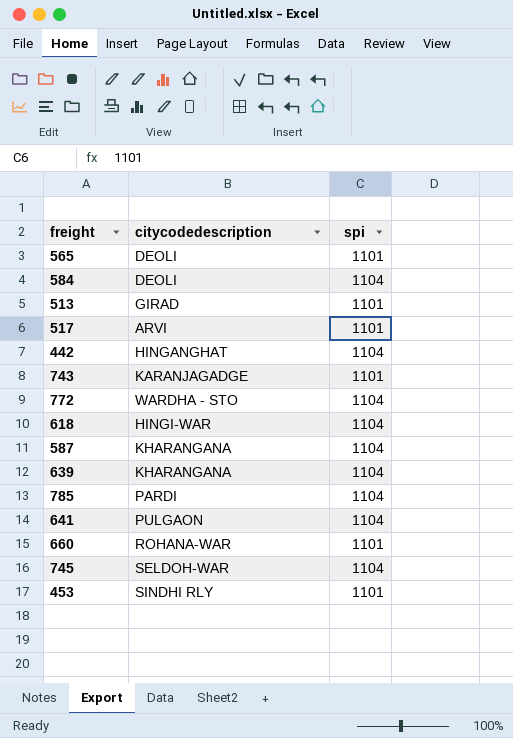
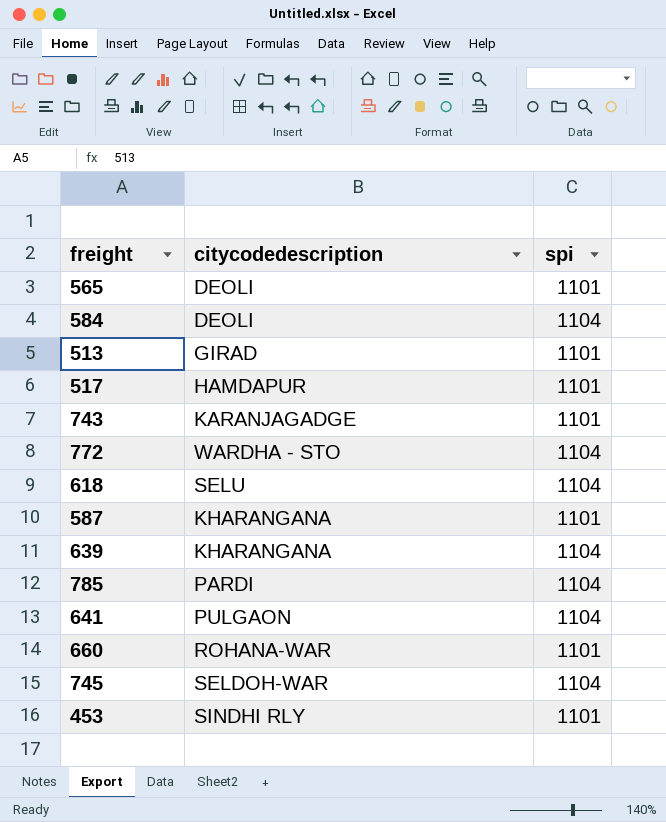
row 442: HINGANGHAT | 1104 -> none
517 | citycodedescription: ARVI -> HAMDAPUR
618 | citycodedescription: HINGI-WAR -> SELU
587 | spi: 1104 -> 1101

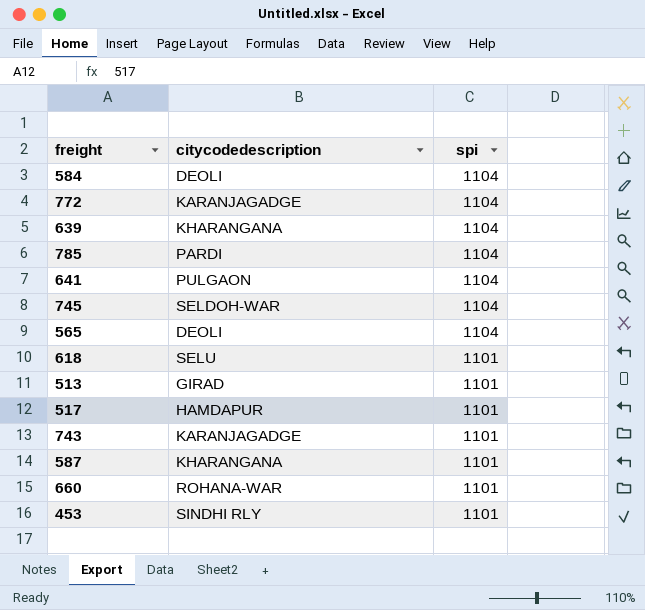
row order: none -> spi descending
772 | citycodedescription: WARDHA - STO -> KARANJAGADGE
565 | spi: 1101 -> 1104
618 | spi: 1104 -> 1101

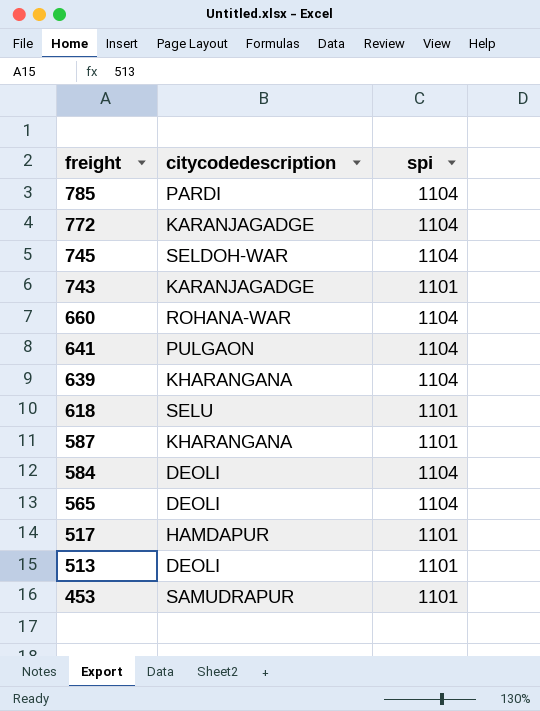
row order: spi descending -> freight descending
660 | spi: 1101 -> 1104
513 | citycodedescription: GIRAD -> DEOLI
453 | citycodedescription: SINDHI RLY -> SAMUDRAPUR

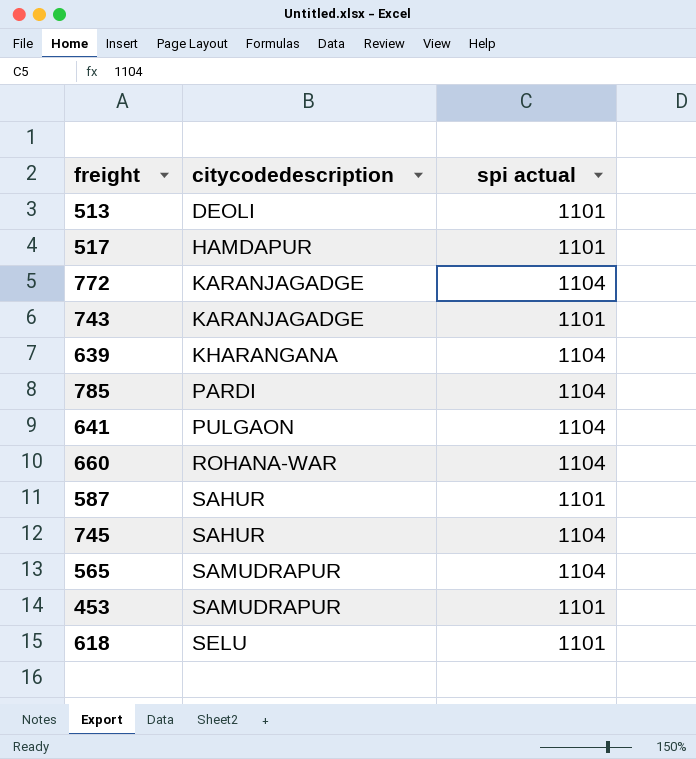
row order: freight descending -> citycodedescription ascending
column name: spi -> spi actual
row 584: DEOLI | 1104 -> none
587 | citycodedescription: KHARANGANA -> SAHUR
745 | citycodedescription: SELDOH-WAR -> SAHUR
565 | citycodedescription: DEOLI -> SAMUDRAPUR

